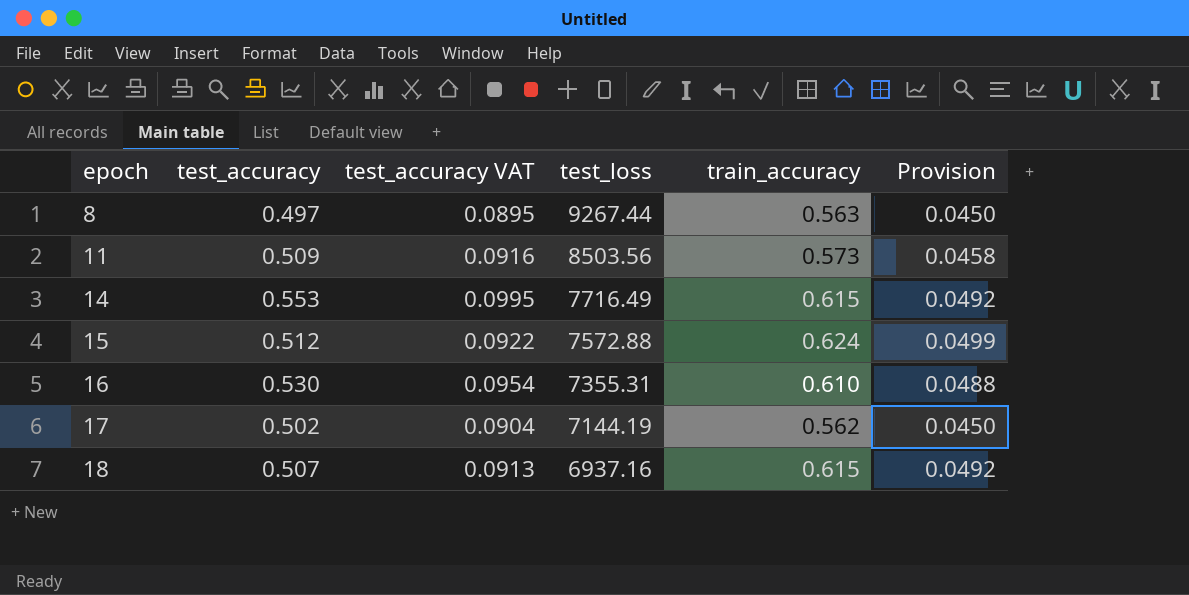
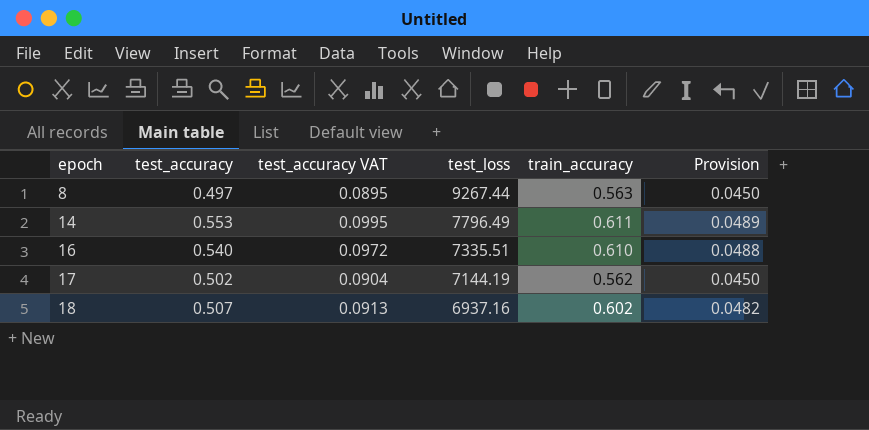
row 11: 0.509 | 0.0916 | 8503.56 | 0.573 | 0.0458 -> none
row 15: 0.512 | 0.0922 | 7572.88 | 0.624 | 0.0499 -> none
14 | test_loss: 7716.49 -> 7796.49
14 | train_accuracy: 0.615 -> 0.611
14 | Provision: 0.0492 -> 0.0489
16 | test_accuracy: 0.530 -> 0.540
16 | test_accuracy VAT: 0.0954 -> 0.0972
16 | test_loss: 7355.31 -> 7335.51
18 | train_accuracy: 0.615 -> 0.602
18 | Provision: 0.0492 -> 0.0482

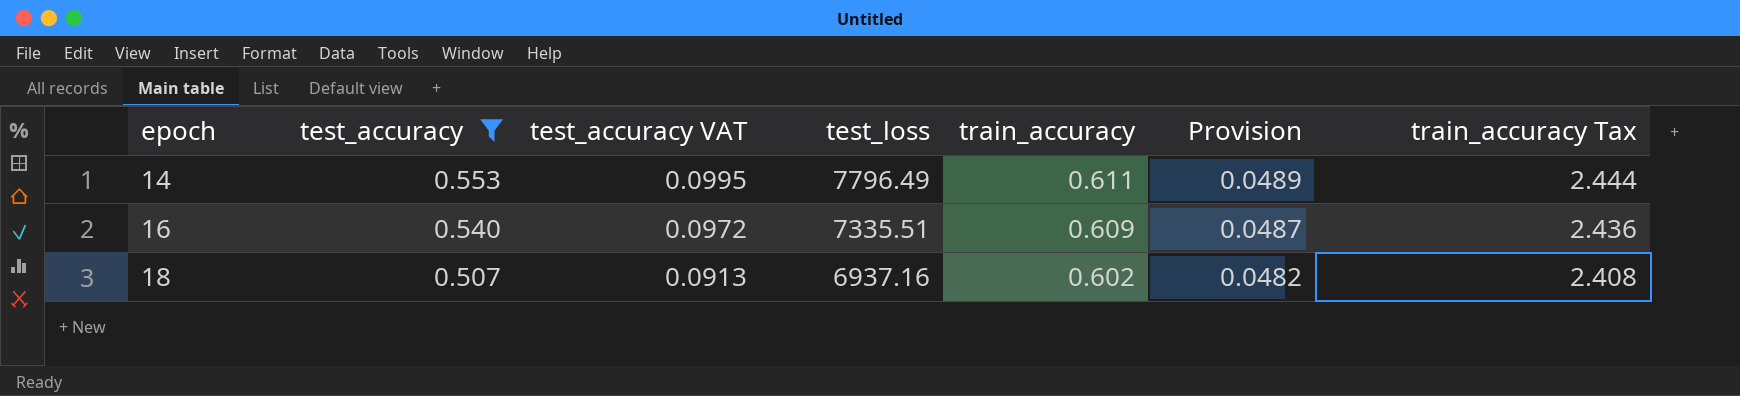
filter: none -> test_accuracy >= 0.507
column train_accuracy Tax | formula: none -> [train_accuracy] * 4
16 | train_accuracy: 0.610 -> 0.609
16 | Provision: 0.0488 -> 0.0487

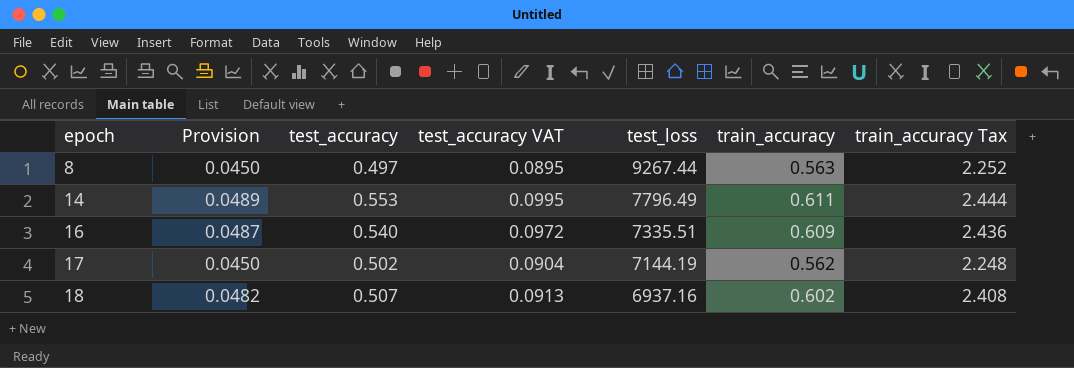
filter: test_accuracy >= 0.507 -> none
column Provision | position: 6 -> 2

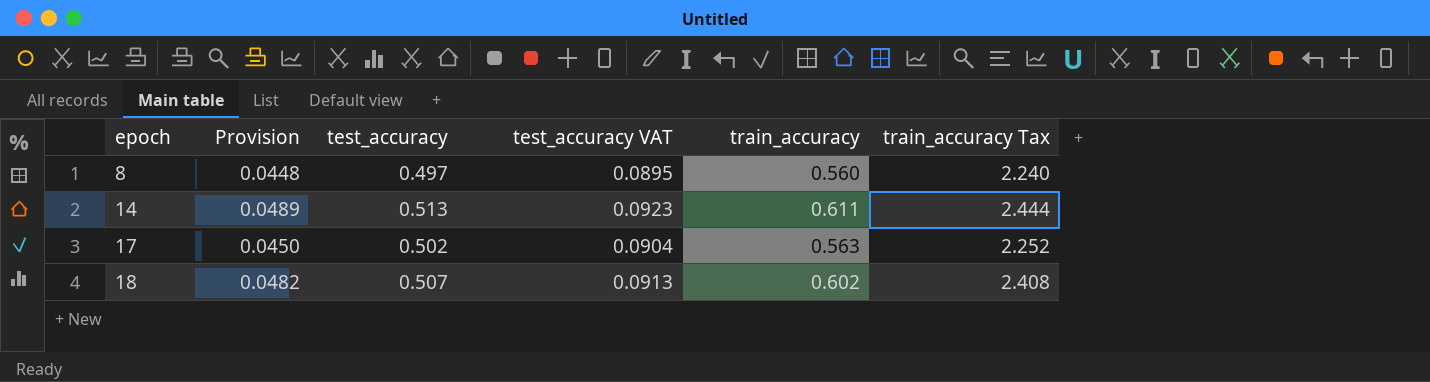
column test_loss | position: 5 -> none
row 16: 0.0487 | 0.540 | 0.0972 | 7335.51 | 0.609 | 2.436 -> none
8 | Provision: 0.0450 -> 0.0448
8 | train_accuracy: 0.563 -> 0.560
8 | train_accuracy Tax: 2.252 -> 2.240
14 | test_accuracy: 0.553 -> 0.513
14 | test_accuracy VAT: 0.0995 -> 0.0923
17 | train_accuracy: 0.562 -> 0.563
17 | train_accuracy Tax: 2.248 -> 2.252

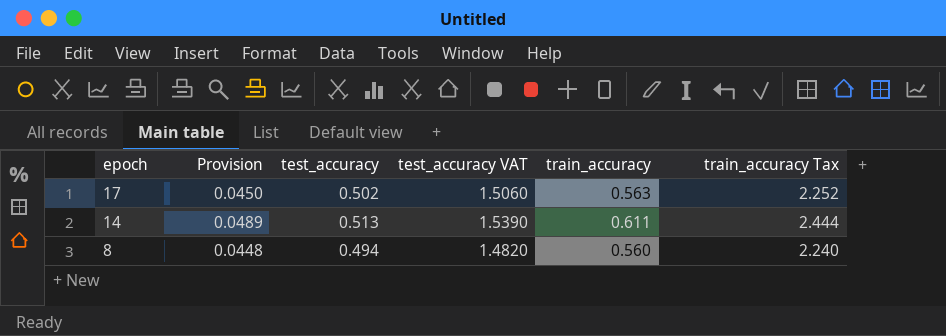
row order: epoch ascending -> epoch descending
column test_accuracy VAT | formula: [test_accuracy] * 0.18 -> [test_accuracy] * 3
row 18: 0.0482 | 0.507 | 0.0913 | 0.602 | 2.408 -> none
8 | test_accuracy: 0.497 -> 0.494

